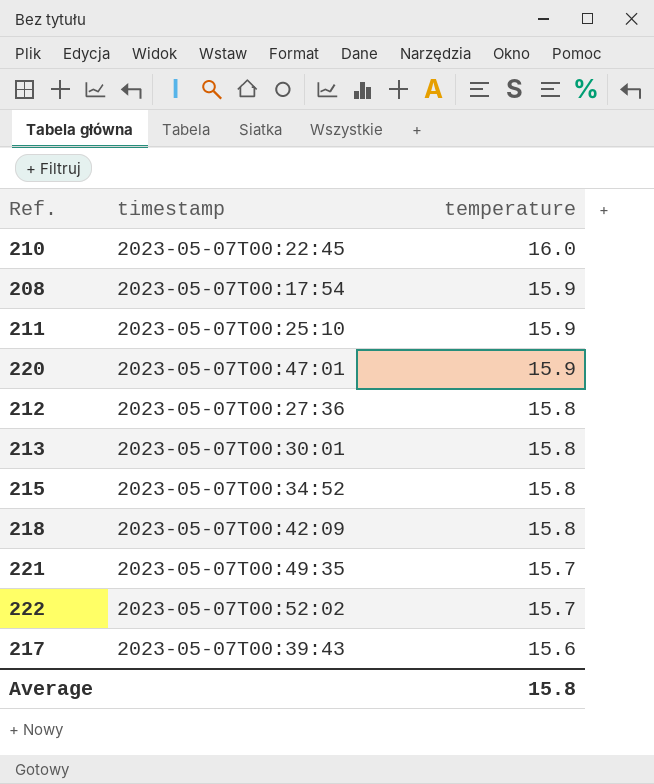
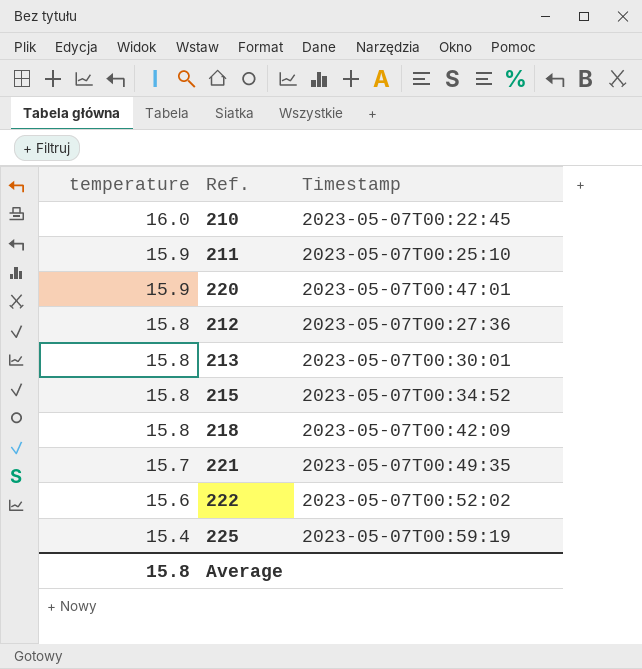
column temperature | position: 3 -> 1
column name: timestamp -> Timestamp
row 208: 2023-05-07T00:17:54 | 15.9 -> none
row 217: 2023-05-07T00:39:43 | 15.6 -> none
222 | temperature: 15.7 -> 15.6
row 225: none -> 15.4 | 2023-05-07T00:59:19

